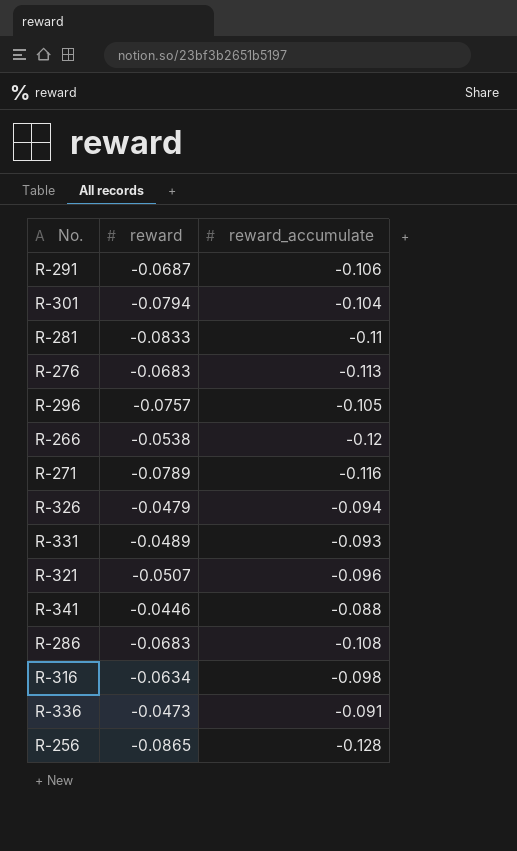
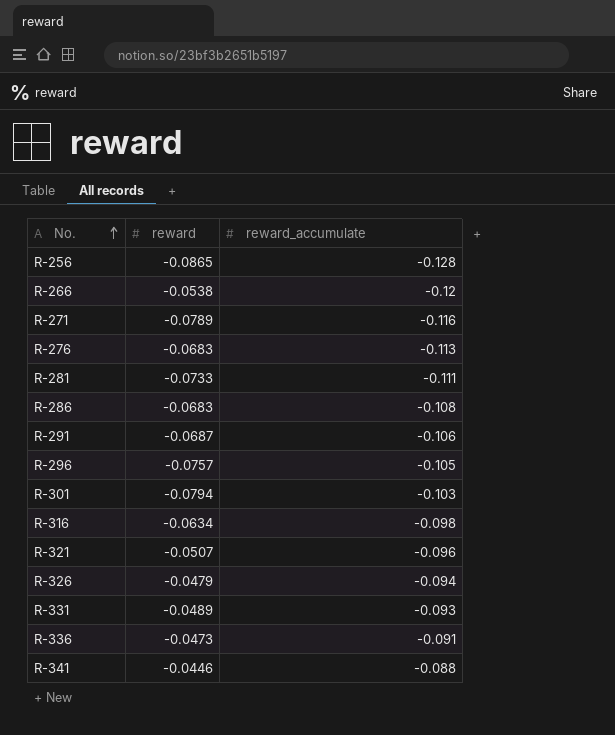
row order: none -> No. ascending
R-281 | reward: -0.0833 -> -0.0733
R-281 | reward_accumulate: -0.11 -> -0.111
R-301 | reward_accumulate: -0.104 -> -0.103

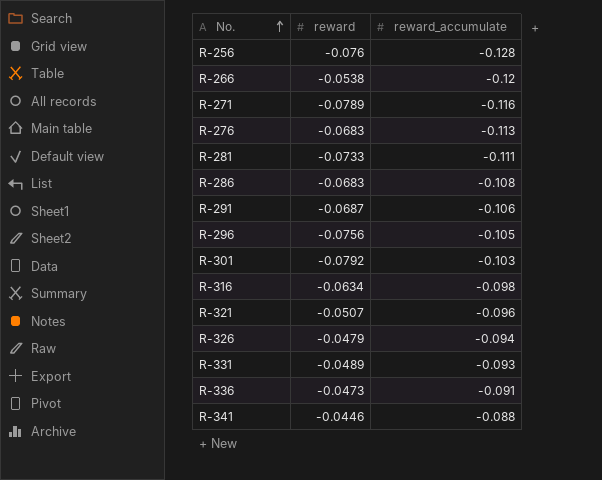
R-256 | reward: -0.0865 -> -0.076
R-296 | reward: -0.0757 -> -0.0756
R-301 | reward: -0.0794 -> -0.0792

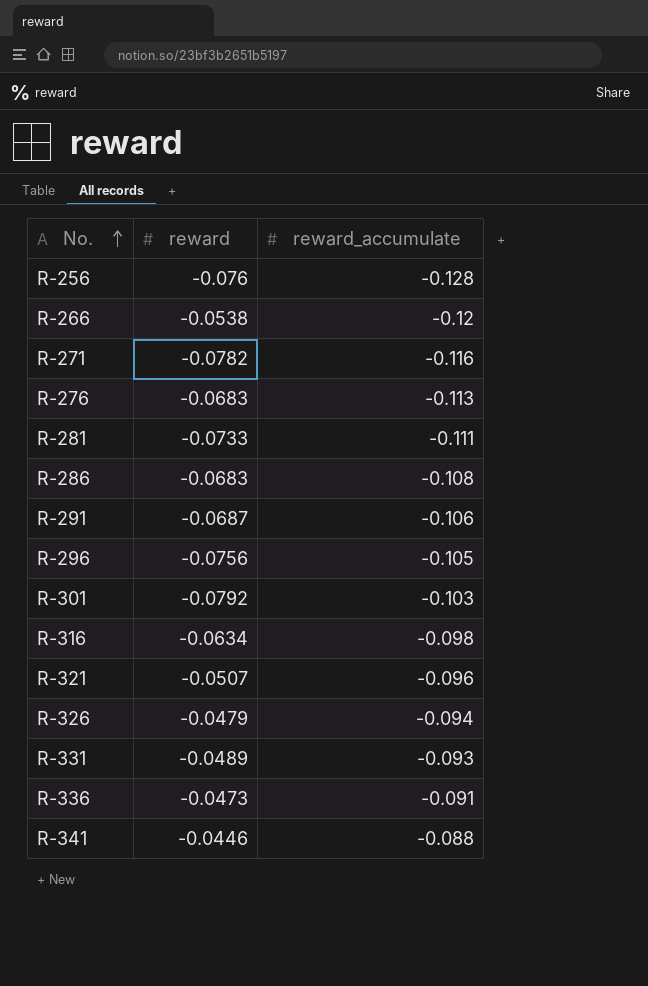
R-271 | reward: -0.0789 -> -0.0782

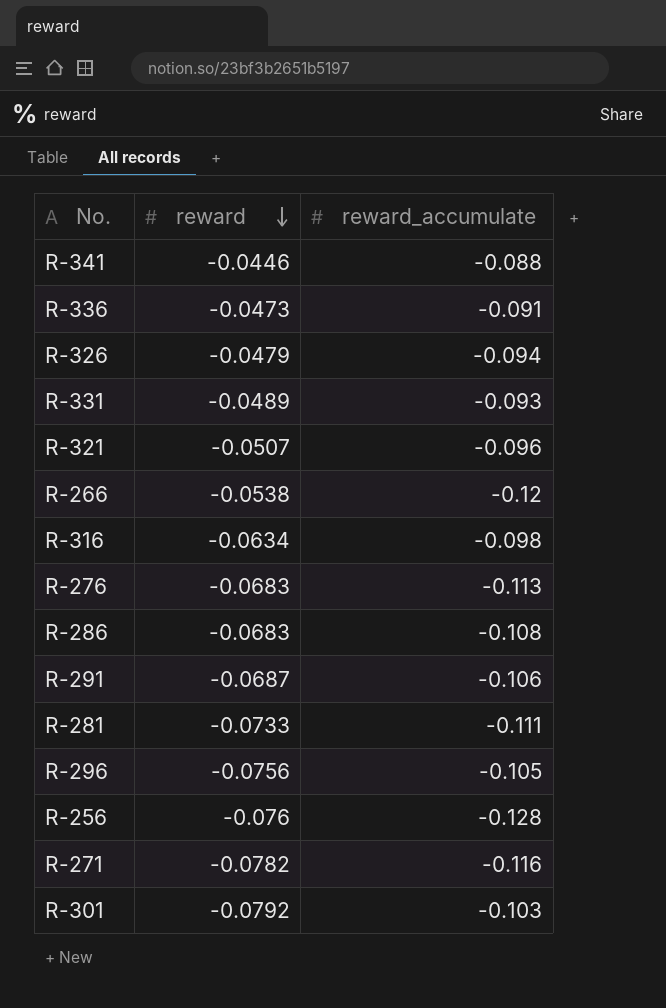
row order: No. ascending -> reward descending

